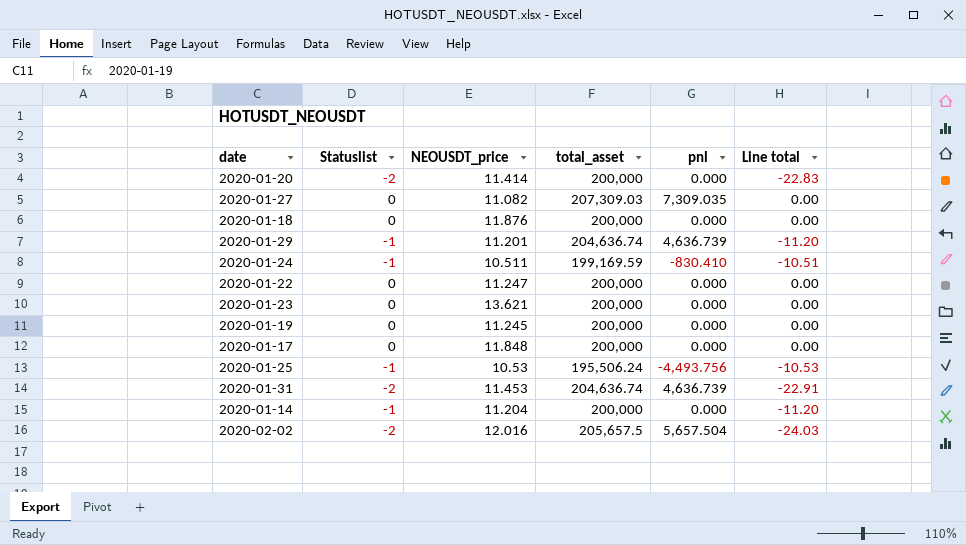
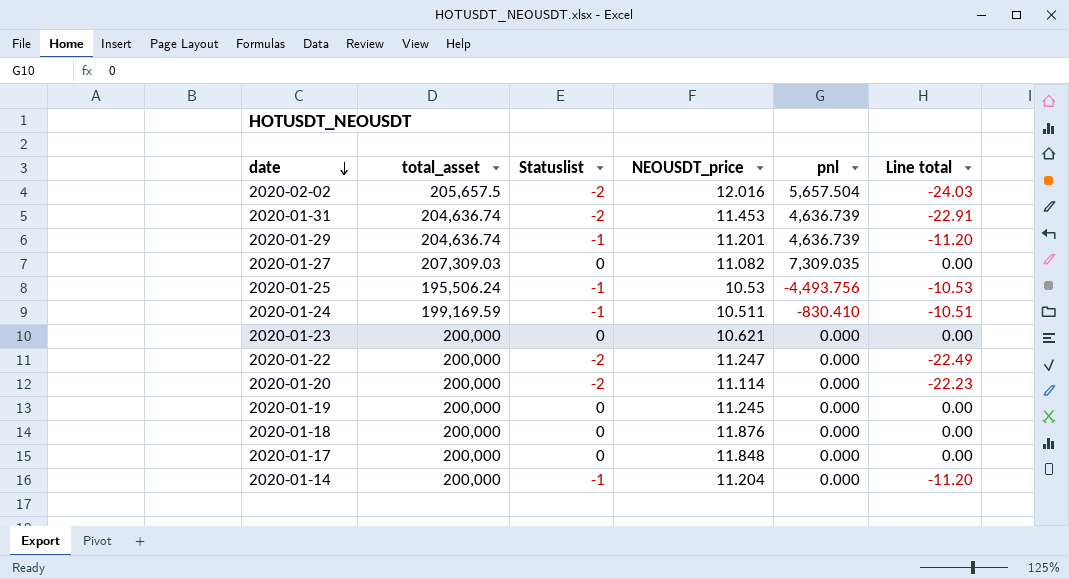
row order: none -> date descending
column total_asset | position: 4 -> 2
2020-01-23 | NEOUSDT_price: 13.621 -> 10.621
2020-01-22 | Statuslist: 0 -> -2
2020-01-22 | Line total: 0.00 -> -22.49
2020-01-20 | NEOUSDT_price: 11.414 -> 11.114
2020-01-20 | Line total: -22.83 -> -22.23

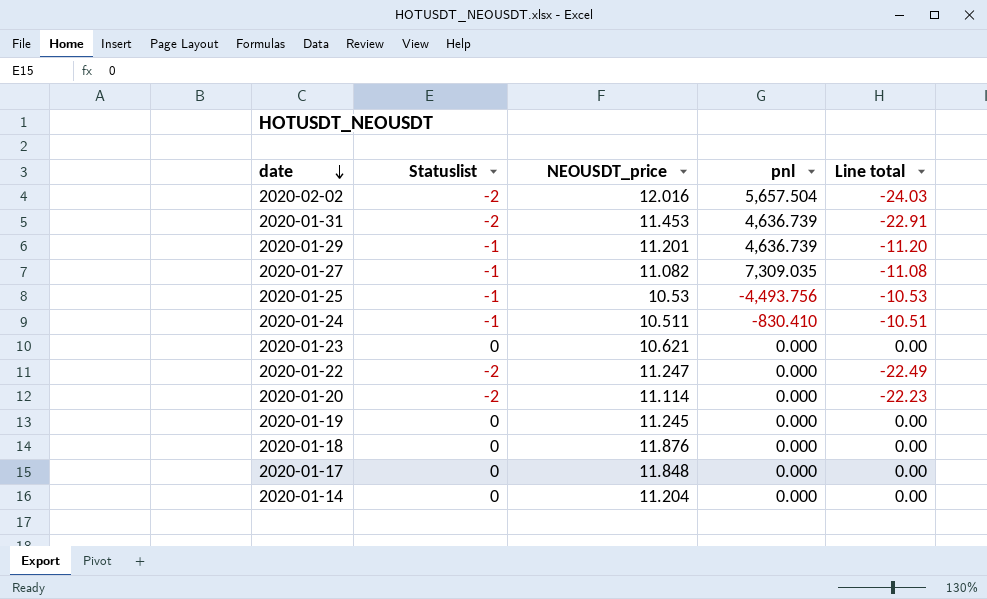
column total_asset | position: 2 -> none
2020-01-27 | Statuslist: 0 -> -1
2020-01-27 | Line total: 0.00 -> -11.08
2020-01-14 | Statuslist: -1 -> 0
2020-01-14 | Line total: -11.20 -> 0.00

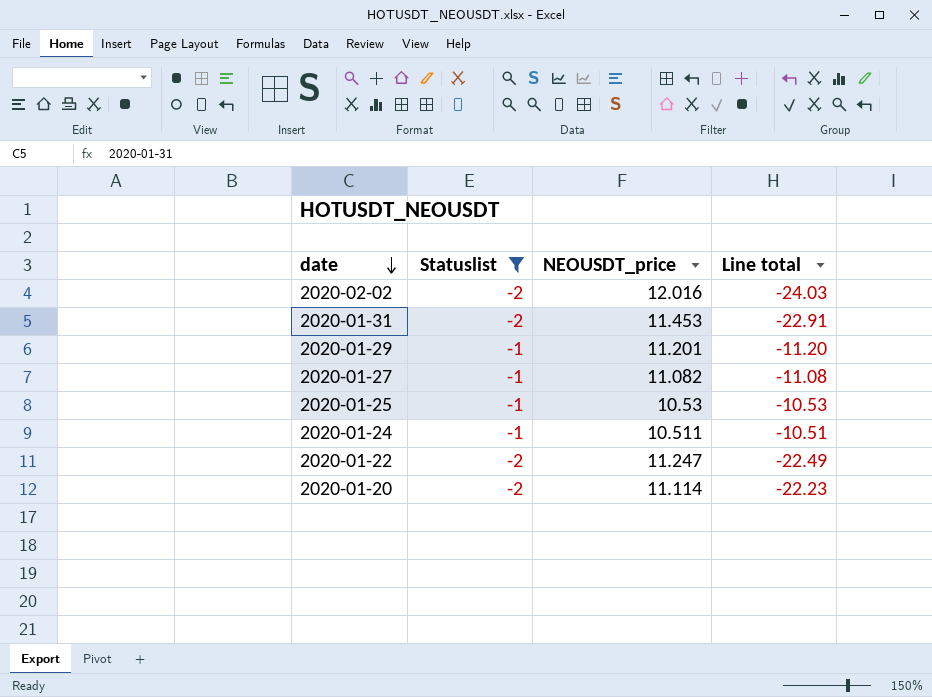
filter: none -> Statuslist != 0
column pnl | position: 4 -> none

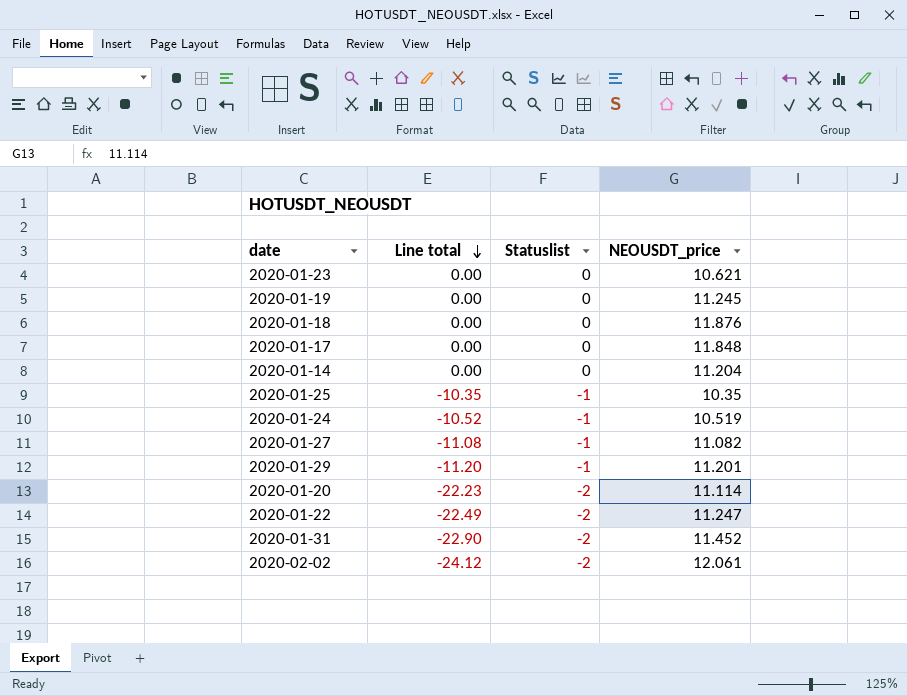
filter: Statuslist != 0 -> none
row order: date descending -> Line total descending
column Line total | position: 4 -> 2
2020-01-25 | Line total: -10.53 -> -10.35
2020-01-25 | NEOUSDT_price: 10.53 -> 10.35
2020-01-24 | Line total: -10.51 -> -10.52
2020-01-24 | NEOUSDT_price: 10.511 -> 10.519
2020-01-31 | Line total: -22.91 -> -22.90
2020-01-31 | NEOUSDT_price: 11.453 -> 11.452
2020-02-02 | Line total: -24.03 -> -24.12
2020-02-02 | NEOUSDT_price: 12.016 -> 12.061

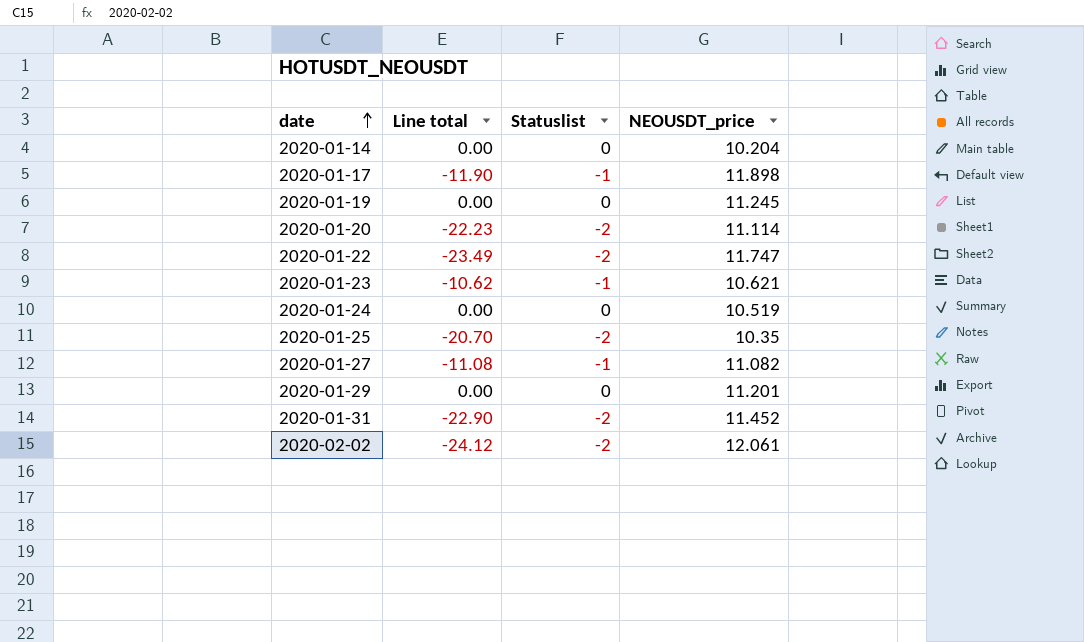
row order: Line total descending -> date ascending
row 2020-01-18: 0.00 | 0 | 11.876 -> none
2020-01-14 | NEOUSDT_price: 11.204 -> 10.204
2020-01-17 | Line total: 0.00 -> -11.90
2020-01-17 | Statuslist: 0 -> -1
2020-01-17 | NEOUSDT_price: 11.848 -> 11.898
2020-01-22 | Line total: -22.49 -> -23.49
2020-01-22 | NEOUSDT_price: 11.247 -> 11.747
2020-01-23 | Line total: 0.00 -> -10.62
2020-01-23 | Statuslist: 0 -> -1
2020-01-24 | Line total: -10.52 -> 0.00
2020-01-24 | Statuslist: -1 -> 0
2020-01-25 | Line total: -10.35 -> -20.70
2020-01-25 | Statuslist: -1 -> -2
2020-01-29 | Line total: -11.20 -> 0.00
2020-01-29 | Statuslist: -1 -> 0

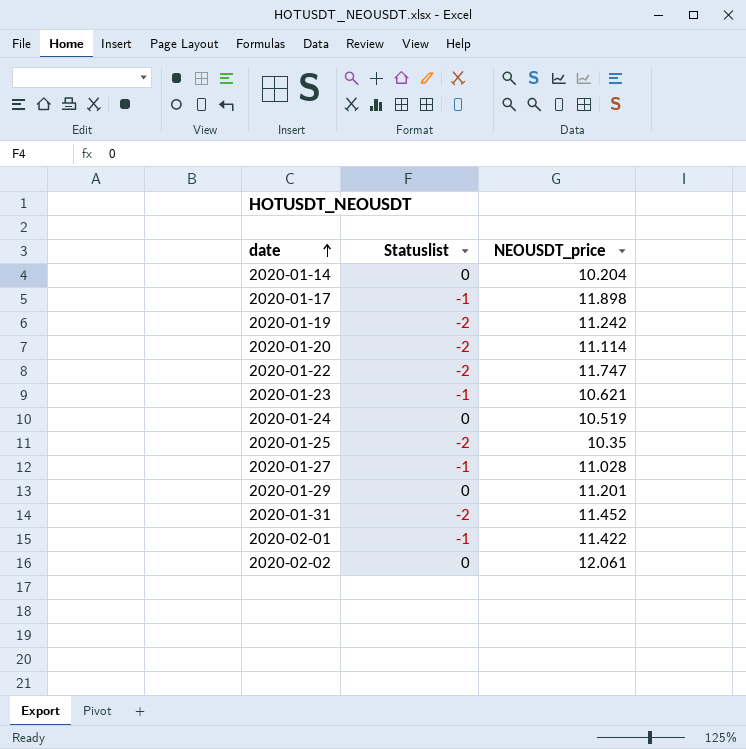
column Line total | formula: [Statuslist] * [NEOUSDT_price] -> none
2020-01-19 | Statuslist: 0 -> -2
2020-01-19 | NEOUSDT_price: 11.245 -> 11.242
2020-01-27 | NEOUSDT_price: 11.082 -> 11.028
row 2020-02-01: none -> -1 | 11.422
2020-02-02 | Statuslist: -2 -> 0

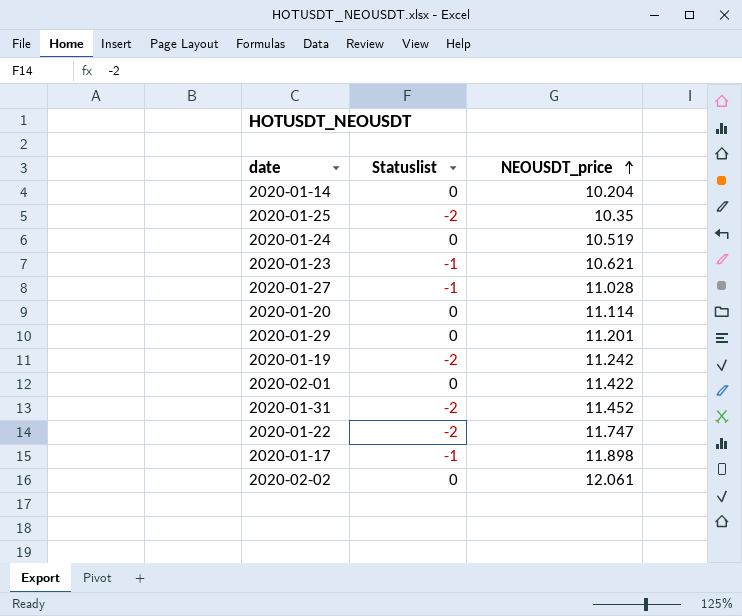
row order: date ascending -> NEOUSDT_price ascending
2020-01-20 | Statuslist: -2 -> 0
2020-02-01 | Statuslist: -1 -> 0

